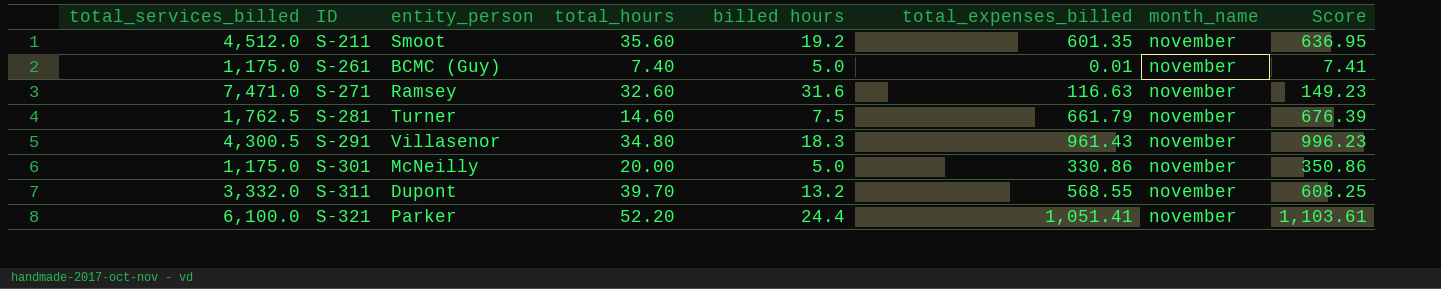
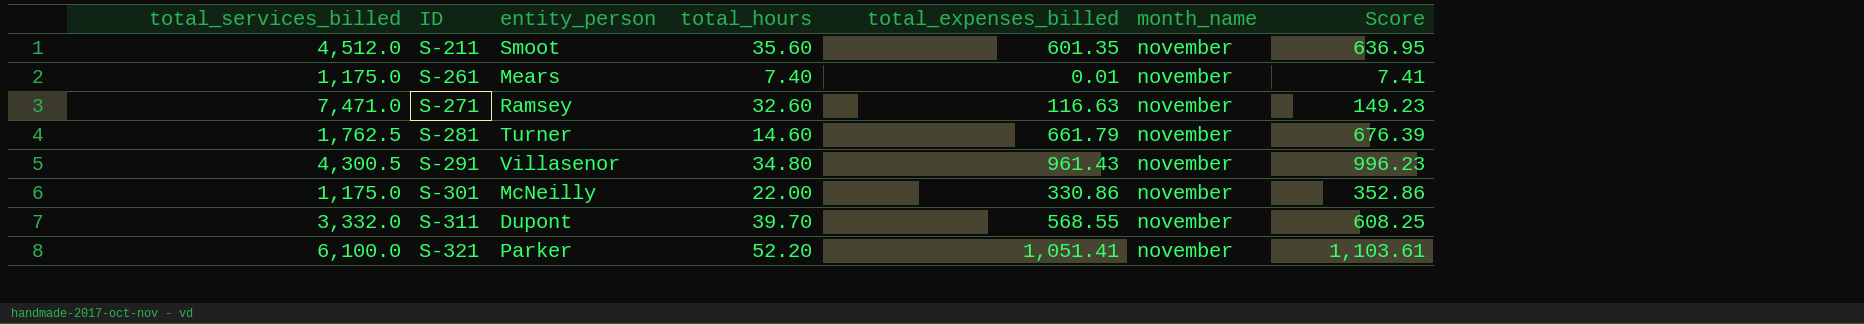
column billed hours | position: 5 -> none
S-261 | entity_person: BCMC (Guy) -> Mears
S-301 | total_hours: 20.00 -> 22.00
S-301 | Score: 350.86 -> 352.86

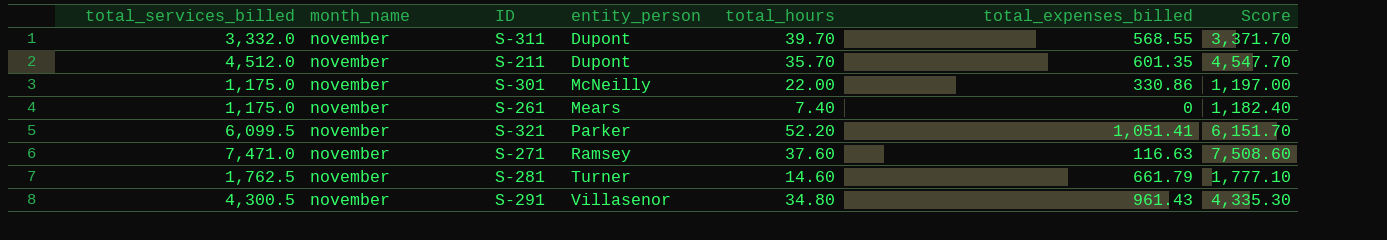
row order: ID ascending -> entity_person ascending
column month_name | position: 6 -> 2
column Score | formula: [total_hours] + [total_expenses_billed] -> [total_services_billed] + [total_hours]
S-211 | entity_person: Smoot -> Dupont
S-211 | total_hours: 35.60 -> 35.70
S-261 | total_expenses_billed: 0.01 -> 0
S-321 | total_services_billed: 6,100.0 -> 6,099.5
S-271 | total_hours: 32.60 -> 37.60

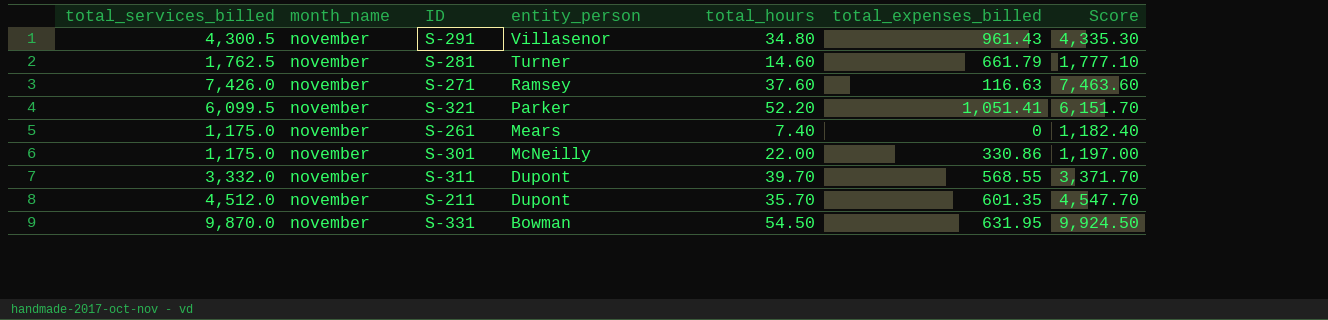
row order: entity_person ascending -> entity_person descending
S-271 | total_services_billed: 7,471.0 -> 7,426.0
S-271 | Score: 7,508.60 -> 7,463.60
row S-331: none -> 9,870.0 | november | Bowman | 54.50 | 631.95 | 9,924.50

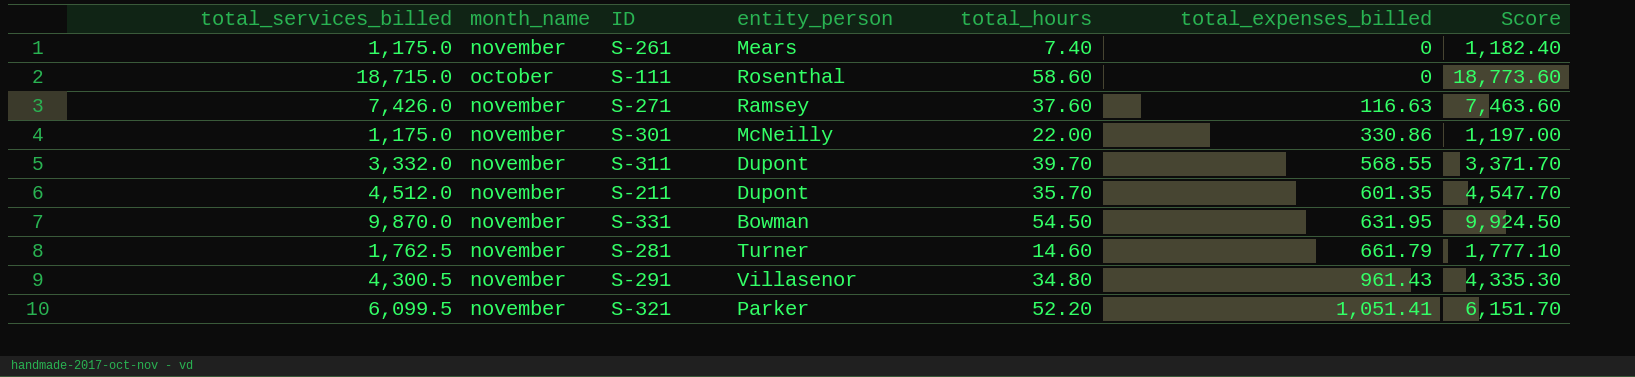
row order: entity_person descending -> total_expenses_billed ascending
row S-111: none -> 18,715.0 | october | Rosenthal | 58.60 | 0 | 18,773.60

